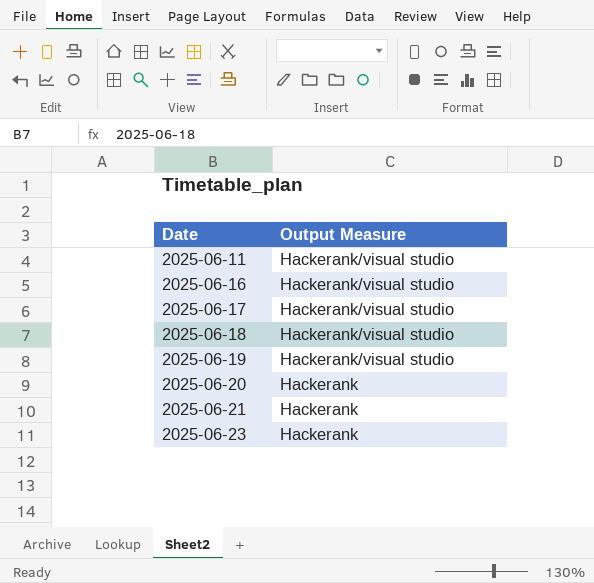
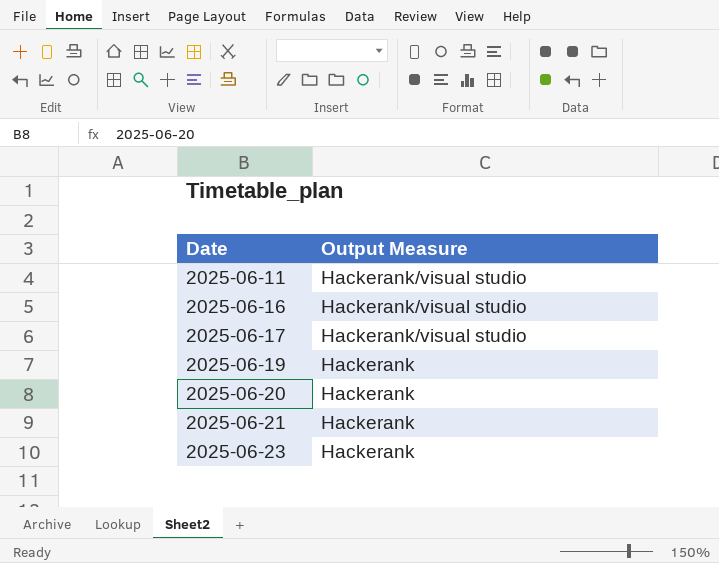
row 2025-06-18: Hackerank/visual studio -> none
2025-06-19 | Output Measure: Hackerank/visual studio -> Hackerank

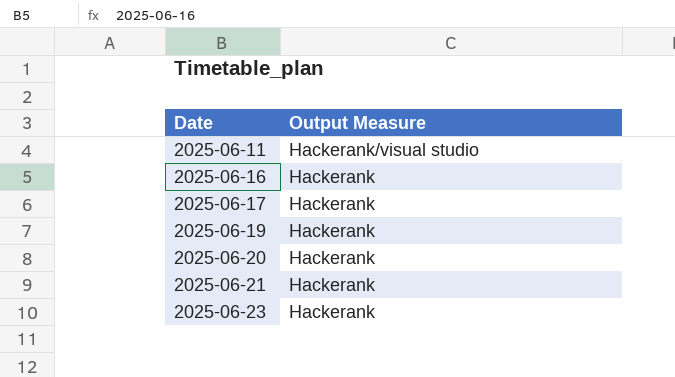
2025-06-16 | Output Measure: Hackerank/visual studio -> Hackerank
2025-06-17 | Output Measure: Hackerank/visual studio -> Hackerank

